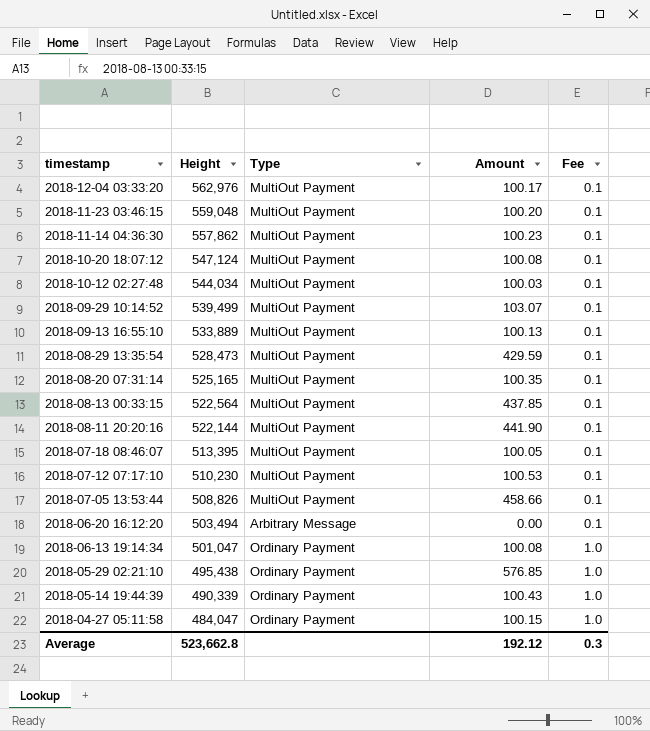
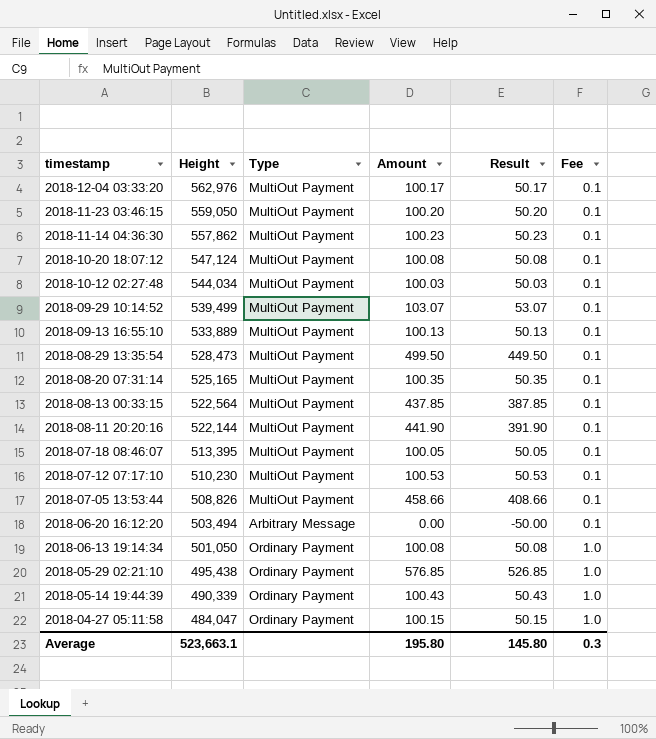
column Result | formula: none -> [Amount] - 50
2018-11-23 03:46:15 | Height: 559,048 -> 559,050
2018-08-29 13:35:54 | Amount: 429.59 -> 499.50
2018-06-13 19:14:34 | Height: 501,047 -> 501,050
Average | Height: 523,662.8 -> 523,663.1
Average | Amount: 192.12 -> 195.80

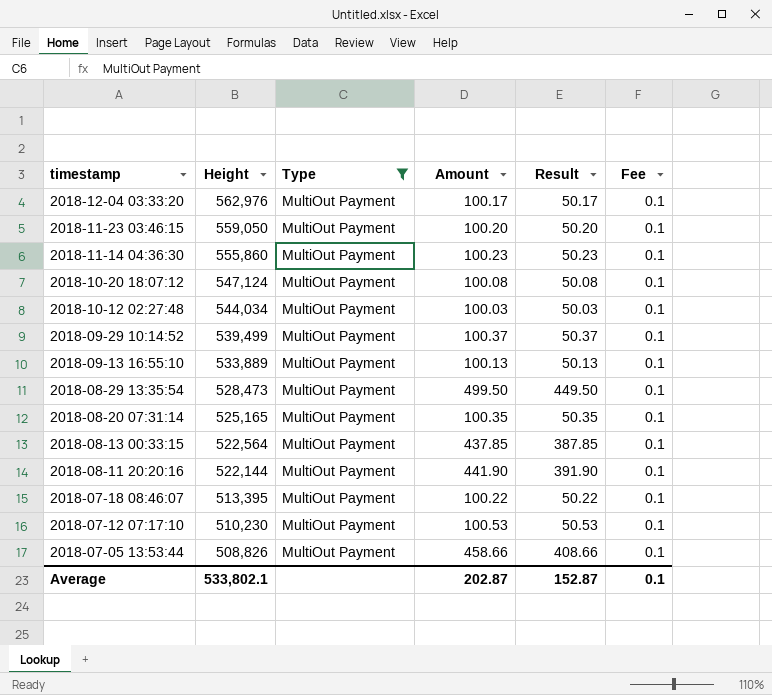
filter: none -> Type = MultiOut Payment
2018-11-14 04:36:30 | Height: 557,862 -> 555,860
2018-09-29 10:14:52 | Amount: 103.07 -> 100.37
2018-09-29 10:14:52 | Result: 53.07 -> 50.37
2018-07-18 08:46:07 | Amount: 100.05 -> 100.22
2018-07-18 08:46:07 | Result: 50.05 -> 50.22
Average | Height: 523,663.1 -> 533,802.1
Average | Amount: 195.80 -> 202.87
Average | Result: 145.80 -> 152.87
Average | Fee: 0.3 -> 0.1

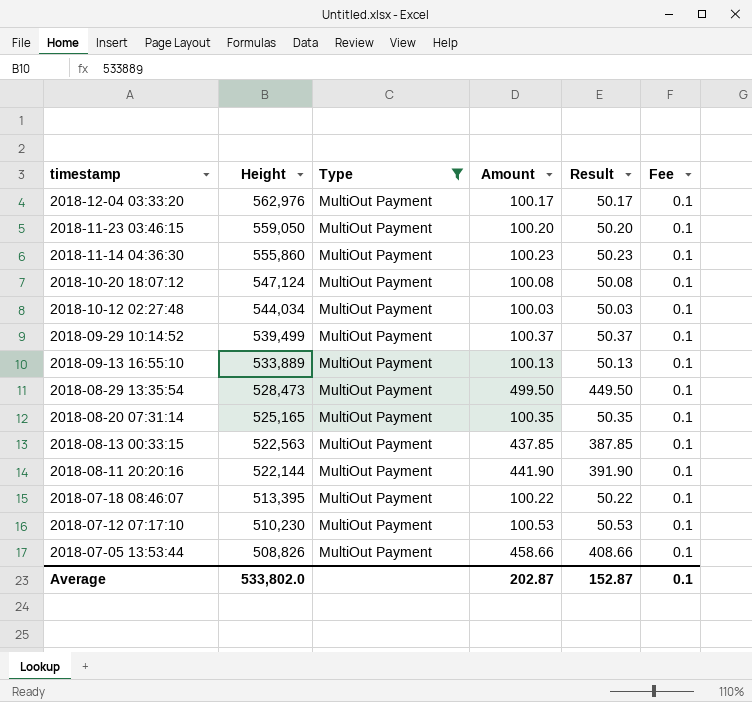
2018-08-13 00:33:15 | Height: 522,564 -> 522,563
Average | Height: 533,802.1 -> 533,802.0

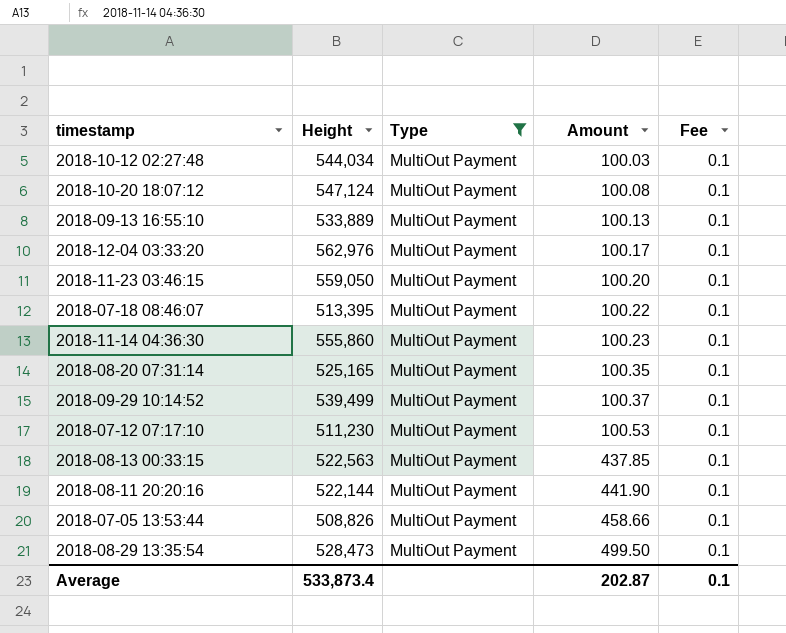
row order: timestamp descending -> Amount ascending
column Result | formula: [Amount] - 50 -> none
2018-07-12 07:17:10 | Height: 510,230 -> 511,230
Average | Height: 533,802.0 -> 533,873.4

